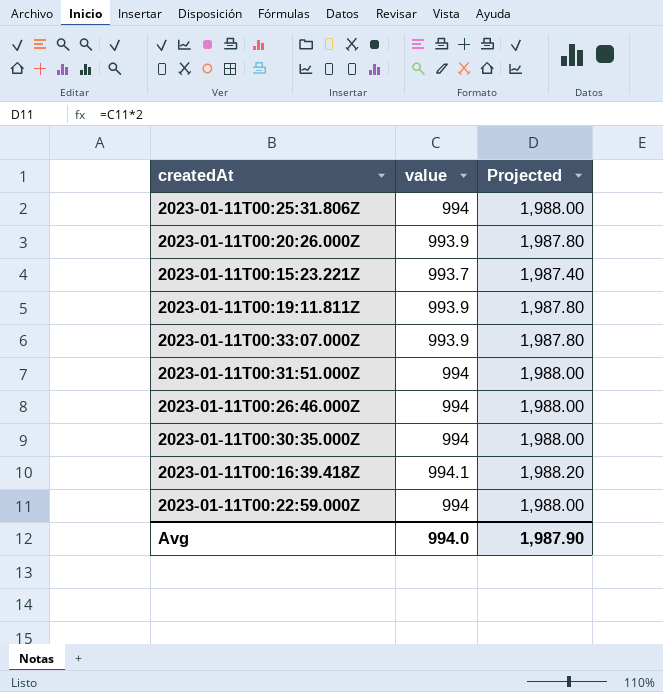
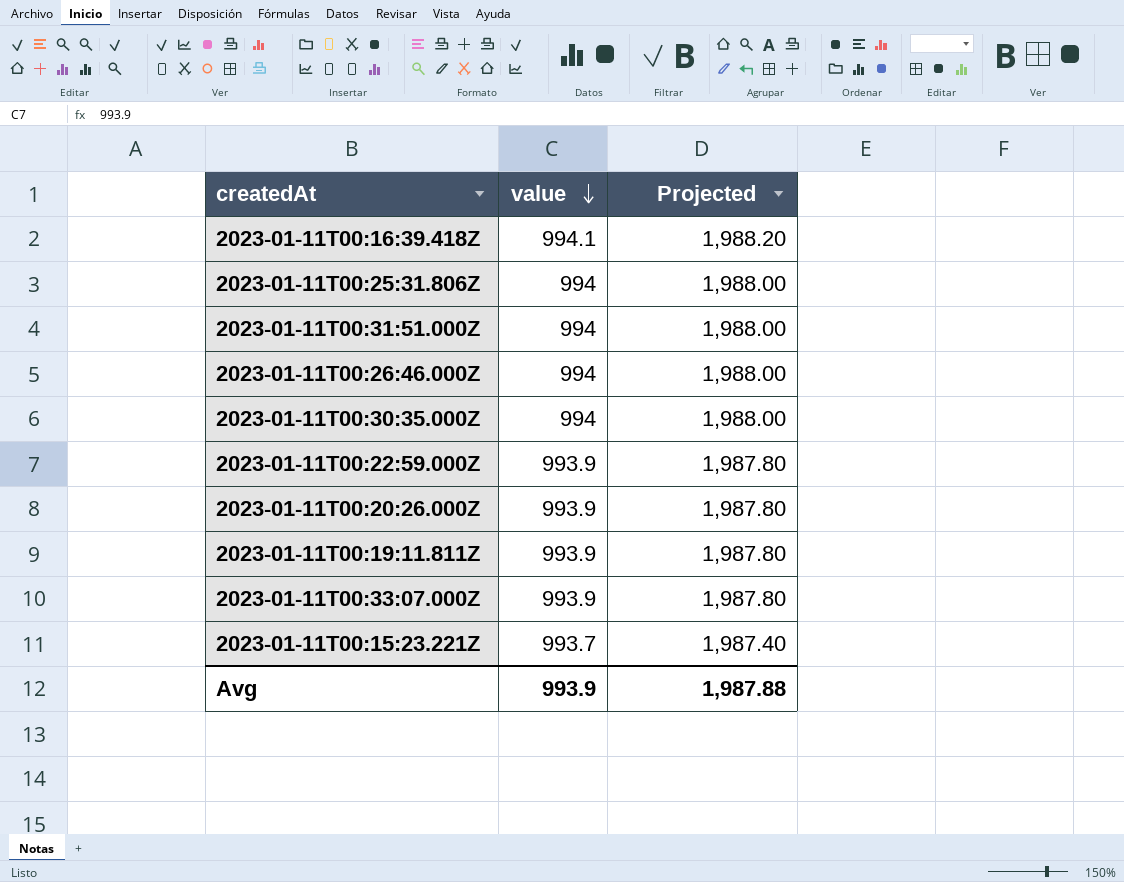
row order: none -> value descending
2023-01-11T00:22:59.000Z | value: 994 -> 993.9
2023-01-11T00:22:59.000Z | Projected: 1,988.00 -> 1,987.80
Avg | value: 994.0 -> 993.9
Avg | Projected: 1,987.90 -> 1,987.88

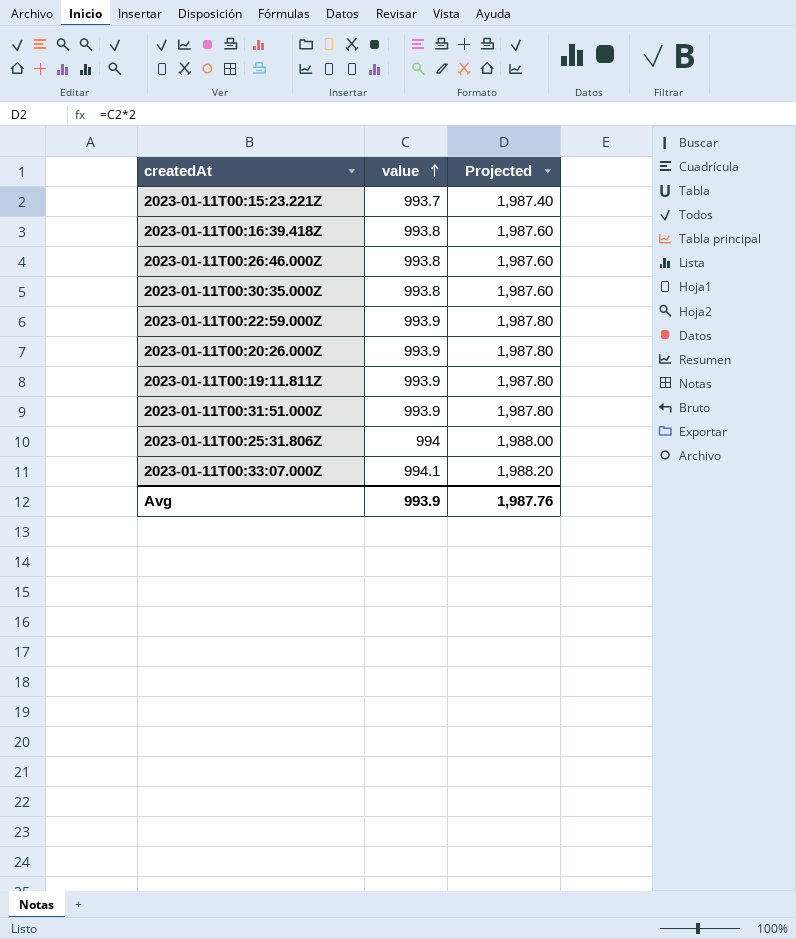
row order: value descending -> value ascending
2023-01-11T00:16:39.418Z | value: 994.1 -> 993.8
2023-01-11T00:16:39.418Z | Projected: 1,988.20 -> 1,987.60
2023-01-11T00:26:46.000Z | value: 994 -> 993.8
2023-01-11T00:26:46.000Z | Projected: 1,988.00 -> 1,987.60
2023-01-11T00:30:35.000Z | value: 994 -> 993.8
2023-01-11T00:30:35.000Z | Projected: 1,988.00 -> 1,987.60
2023-01-11T00:31:51.000Z | value: 994 -> 993.9
2023-01-11T00:31:51.000Z | Projected: 1,988.00 -> 1,987.80
2023-01-11T00:33:07.000Z | value: 993.9 -> 994.1
2023-01-11T00:33:07.000Z | Projected: 1,987.80 -> 1,988.20
Avg | Projected: 1,987.88 -> 1,987.76

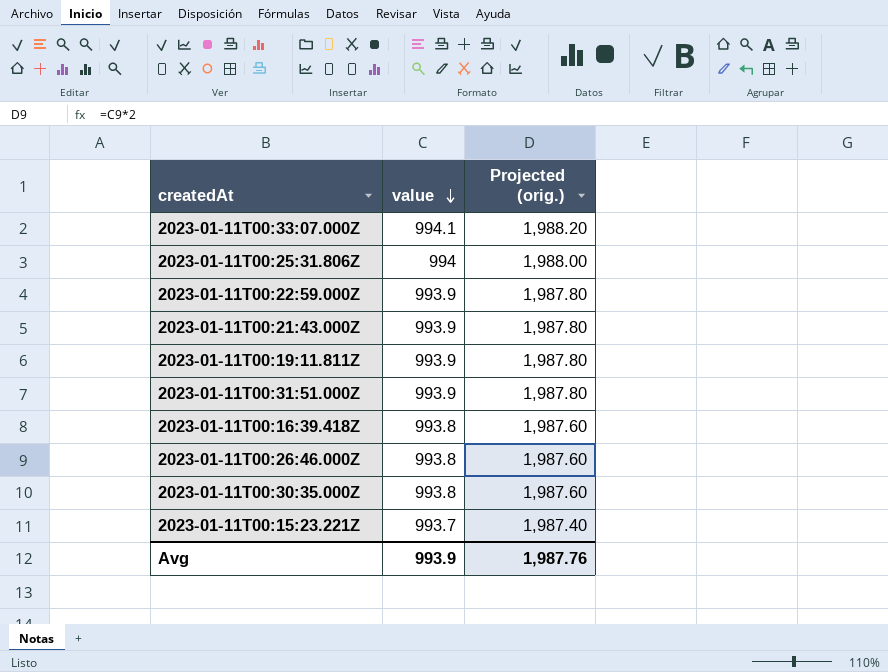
row order: value ascending -> value descending
column name: Projected -> Projected (orig.)
row 2023-01-11T00:20:26.000Z: 993.9 | 1,987.80 -> none
row 2023-01-11T00:21:43.000Z: none -> 993.9 | 1,987.80

